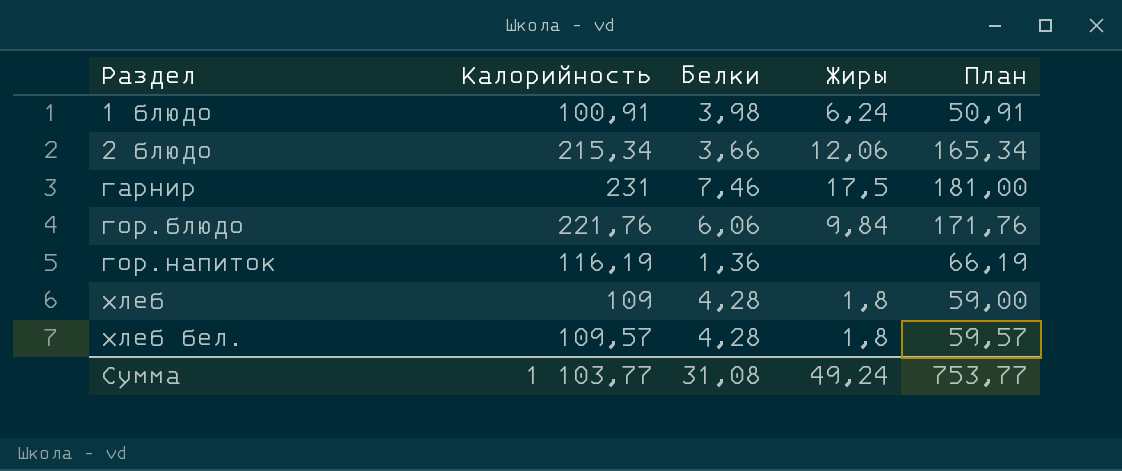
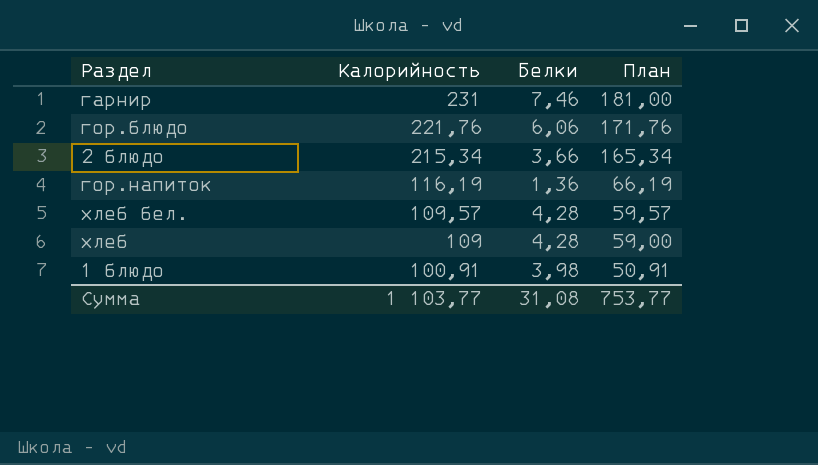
row order: Раздел ascending -> Калорийность descending
column Жиры | position: 4 -> none

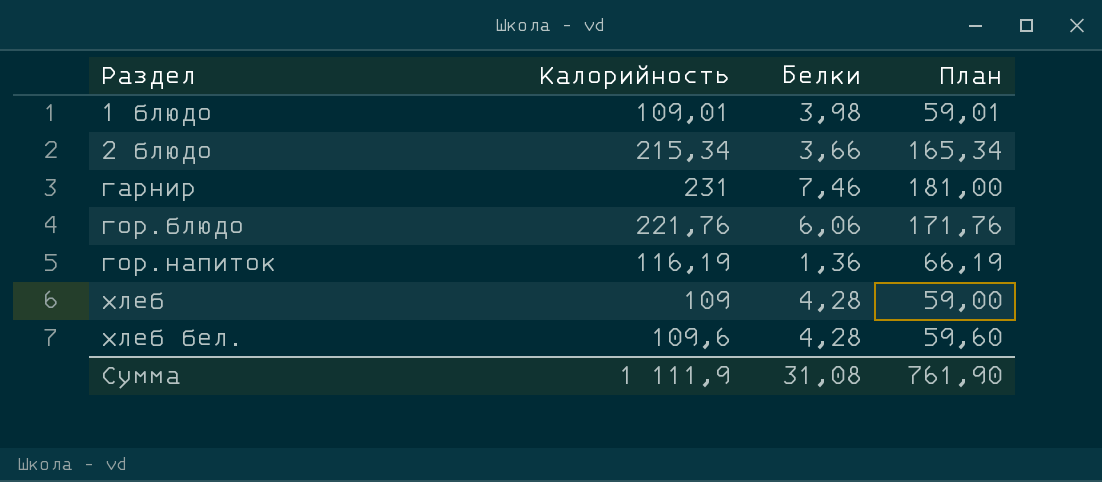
row order: Калорийность descending -> Раздел ascending
1 блюдо | Калорийность: 100,91 -> 109,01
1 блюдо | План: 50,91 -> 59,01
хлеб бел. | Калорийность: 109,57 -> 109,6
хлеб бел. | План: 59,57 -> 59,60
Сумма | Калорийность: 1 103,77 -> 1 111,9
Сумма | План: 753,77 -> 761,90

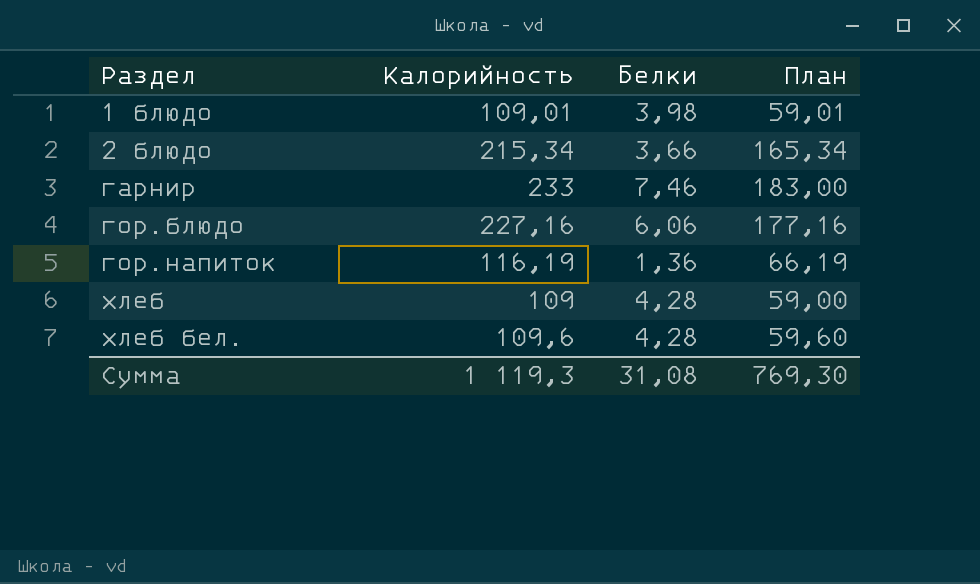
гарнир | Калорийность: 231 -> 233
гарнир | План: 181,00 -> 183,00
гор.блюдо | Калорийность: 221,76 -> 227,16
гор.блюдо | План: 171,76 -> 177,16
Сумма | Калорийность: 1 111,9 -> 1 119,3
Сумма | План: 761,90 -> 769,30

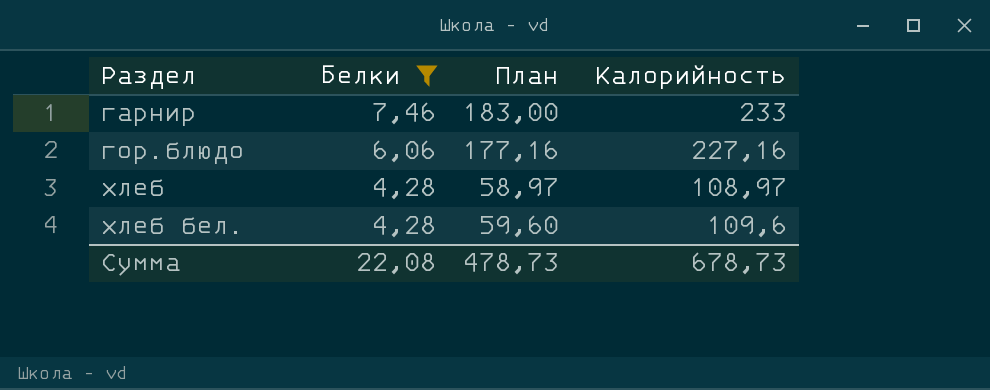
filter: none -> Белки >= 4,28
column Калорийность | position: 2 -> 4
хлеб | План: 59,00 -> 58,97
хлеб | Калорийность: 109 -> 108,97
Сумма | Белки: 31,08 -> 22,08
Сумма | План: 769,30 -> 478,73
Сумма | Калорийность: 1 119,3 -> 678,73

